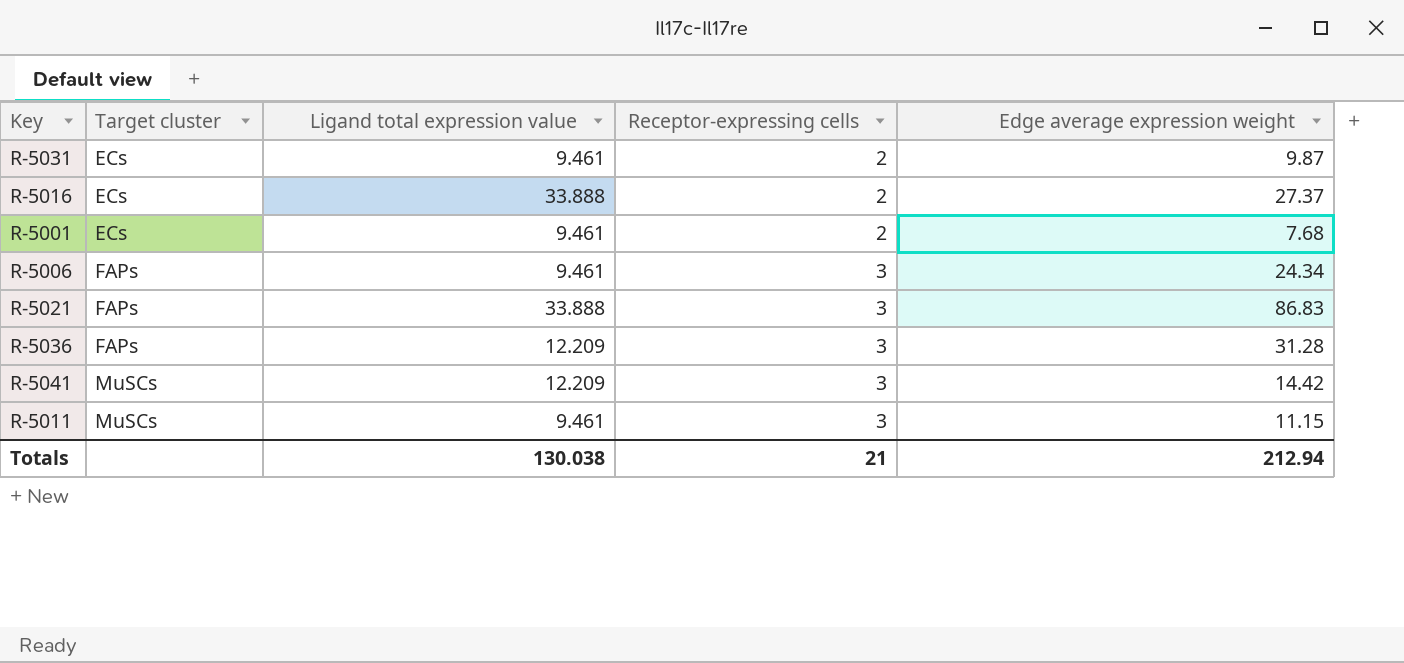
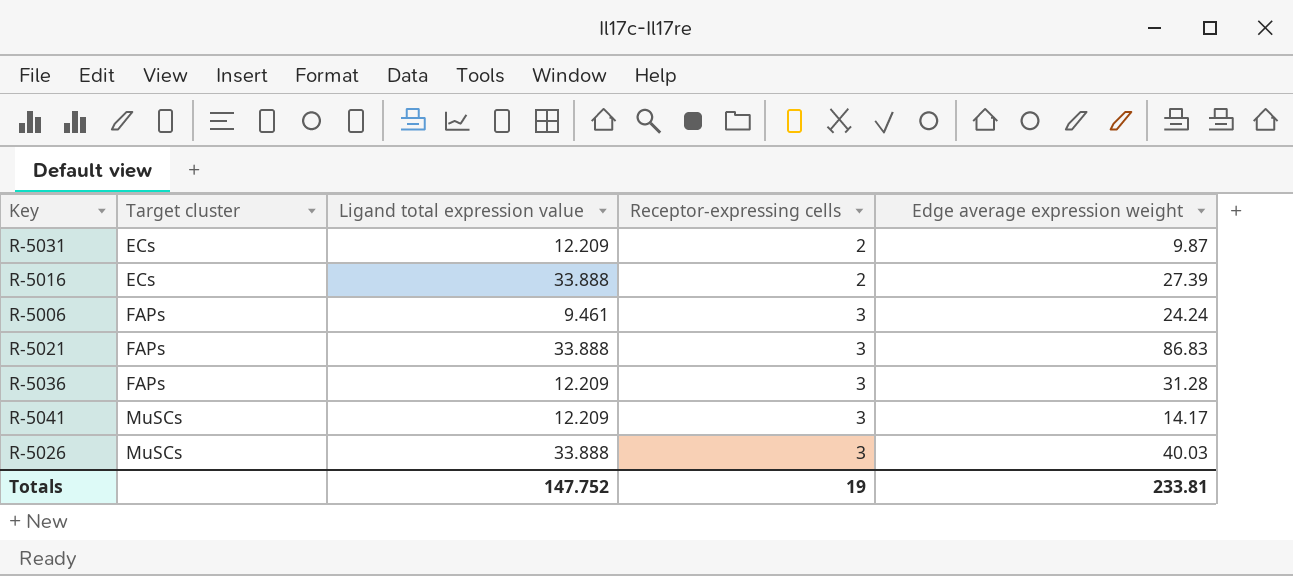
row R-5001: ECs | 9.461 | 2 | 7.68 -> none
row R-5011: MuSCs | 9.461 | 3 | 11.15 -> none
R-5031 | Ligand total expression value: 9.461 -> 12.209
R-5016 | Edge average expression weight: 27.37 -> 27.39
R-5006 | Edge average expression weight: 24.34 -> 24.24
R-5041 | Edge average expression weight: 14.42 -> 14.17
row R-5026: none -> MuSCs | 33.888 | 3 | 40.03
Totals | Ligand total expression value: 130.038 -> 147.752
Totals | Receptor-expressing cells: 21 -> 19
Totals | Edge average expression weight: 212.94 -> 233.81

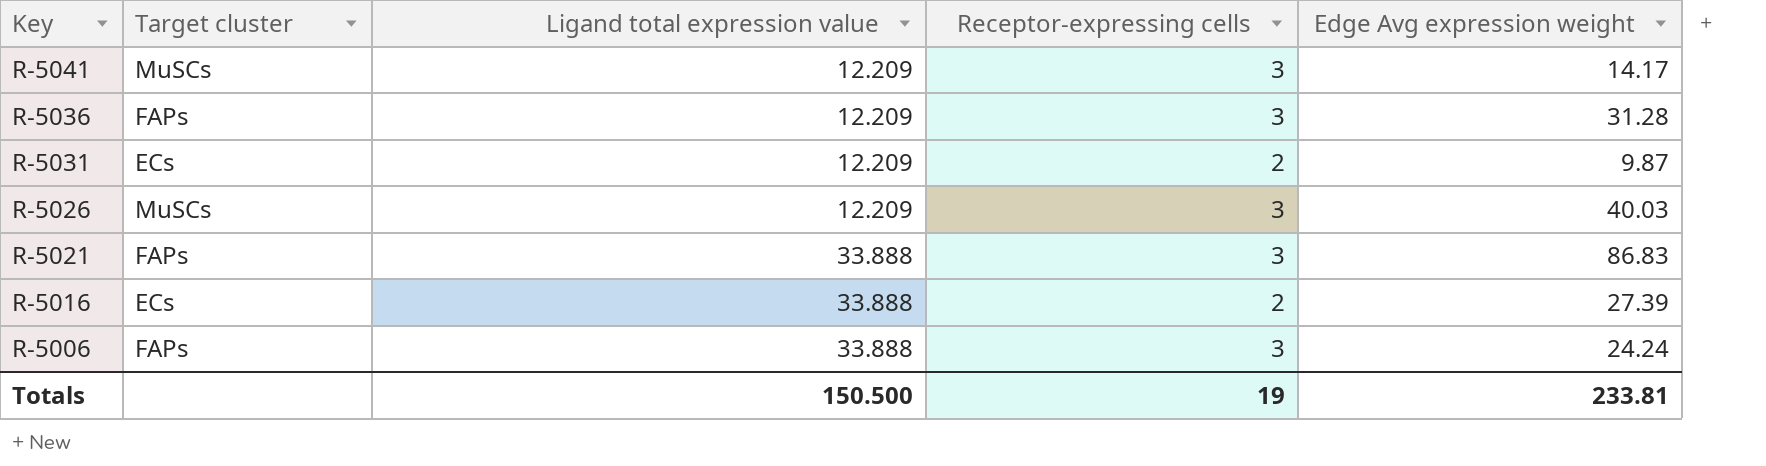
row order: Target cluster ascending -> Key descending
column name: Edge average expression weight -> Edge Avg expression weight
R-5026 | Ligand total expression value: 33.888 -> 12.209
R-5006 | Ligand total expression value: 9.461 -> 33.888
Totals | Ligand total expression value: 147.752 -> 150.500

